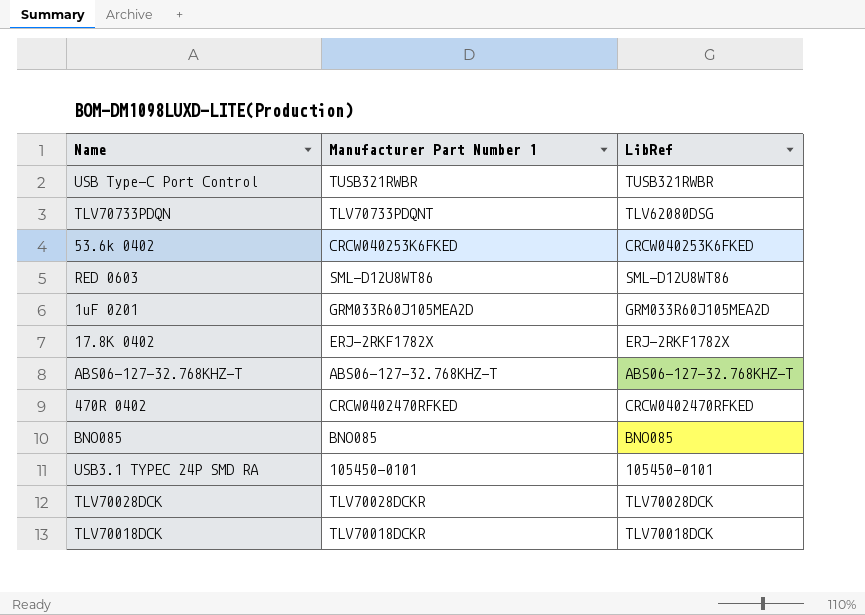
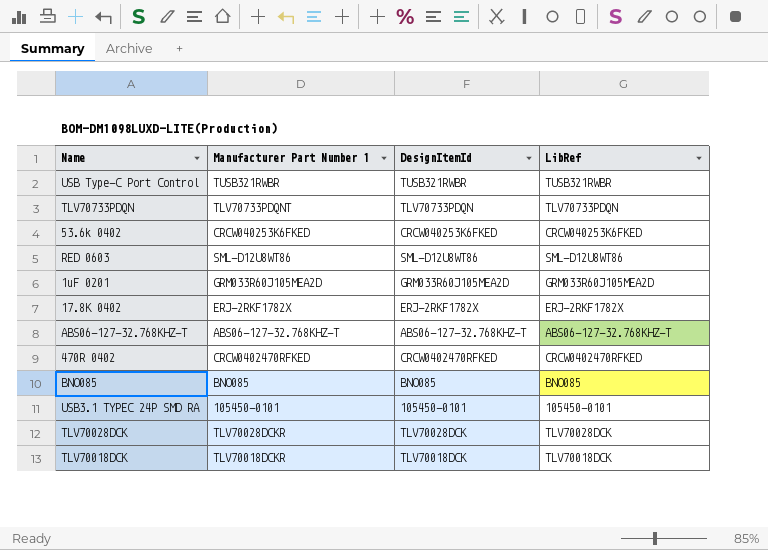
column DesignItemId | position: none -> 3
TLV70733PDQN | LibRef: TLV62080DSG -> TLV70733PDQN

